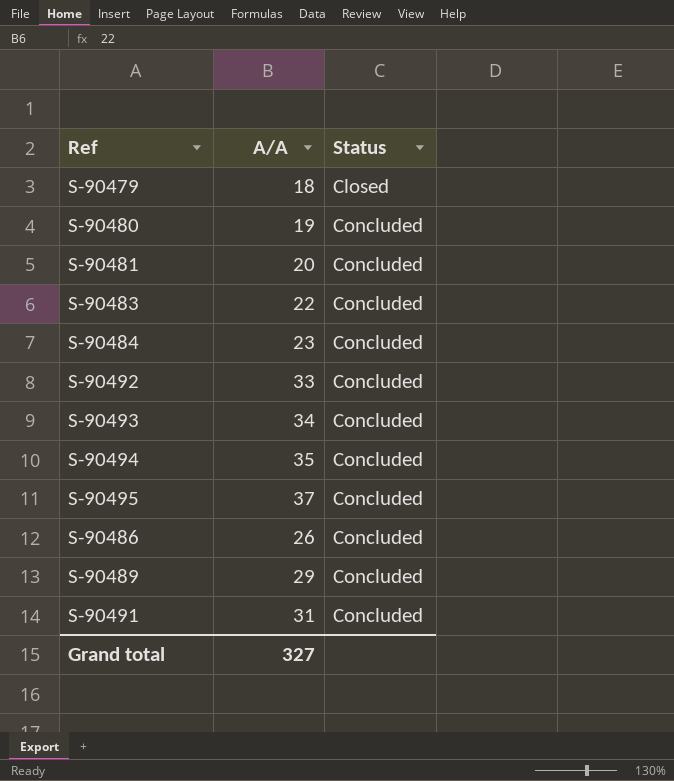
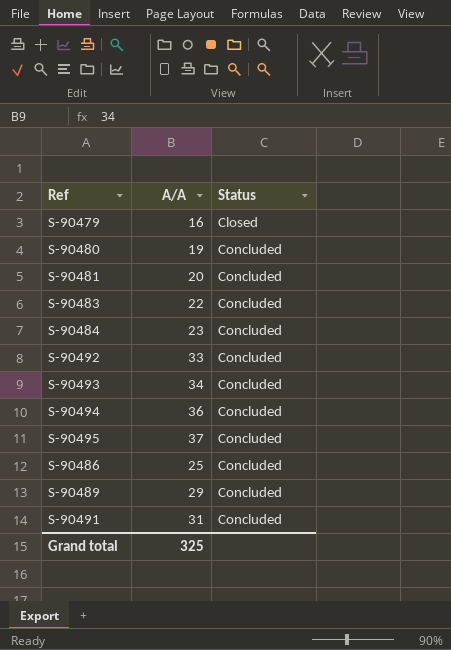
S-90479 | A/A: 18 -> 16
S-90494 | A/A: 35 -> 36
S-90486 | A/A: 26 -> 25
Grand total | A/A: 327 -> 325

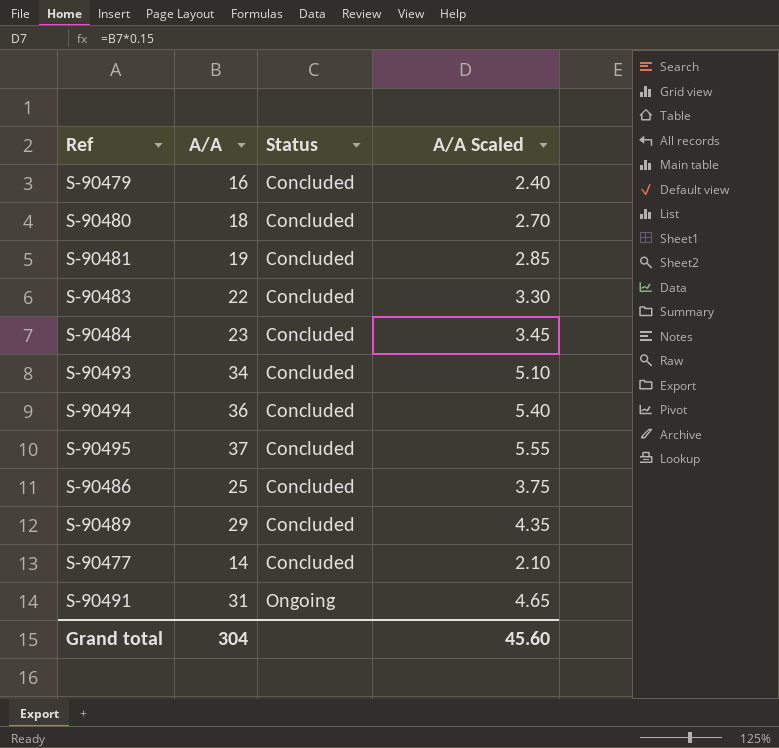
column A/A Scaled | formula: none -> [A/A] * 0.15
row S-90492: 33 | Concluded -> none
S-90479 | Status: Closed -> Concluded
S-90480 | A/A: 19 -> 18
S-90481 | A/A: 20 -> 19
row S-90477: none -> 14 | Concluded | 2.10
S-90491 | Status: Concluded -> Ongoing
Grand total | A/A: 325 -> 304

